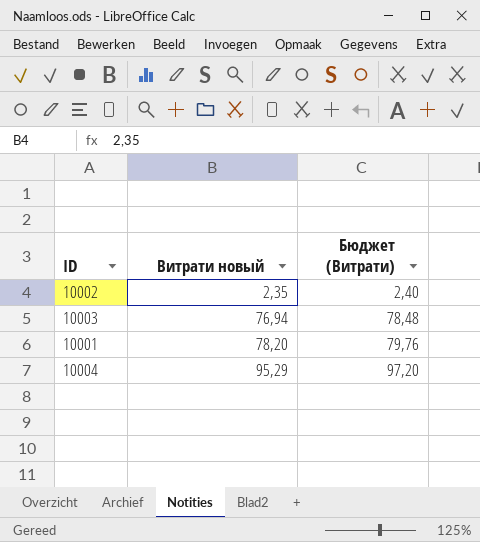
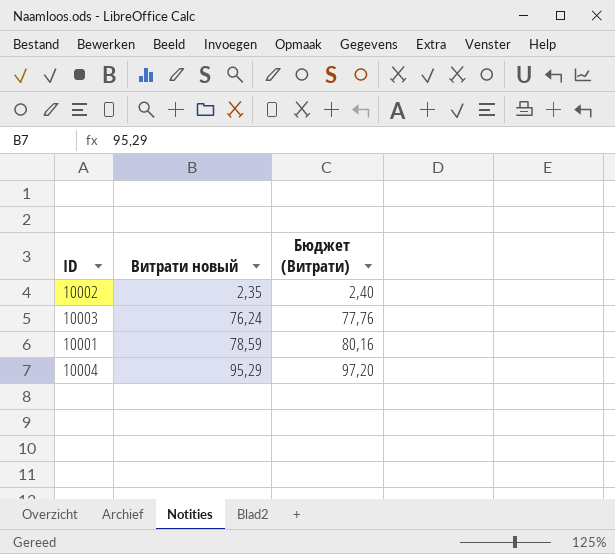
10003 | Витрати новый: 76,94 -> 76,24
10003 | Бюджет (Витрати): 78,48 -> 77,76
10001 | Витрати новый: 78,20 -> 78,59
10001 | Бюджет (Витрати): 79,76 -> 80,16

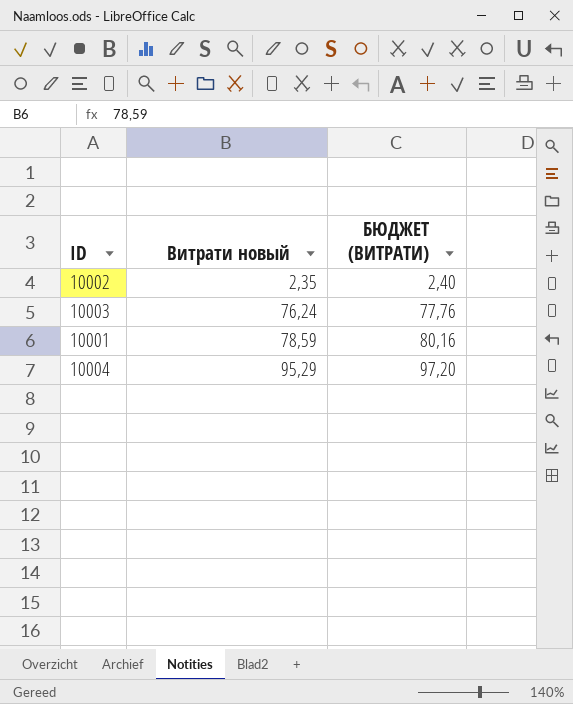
column name: Бюджет (Витрати) -> БЮДЖЕТ (ВИТРАТИ)

